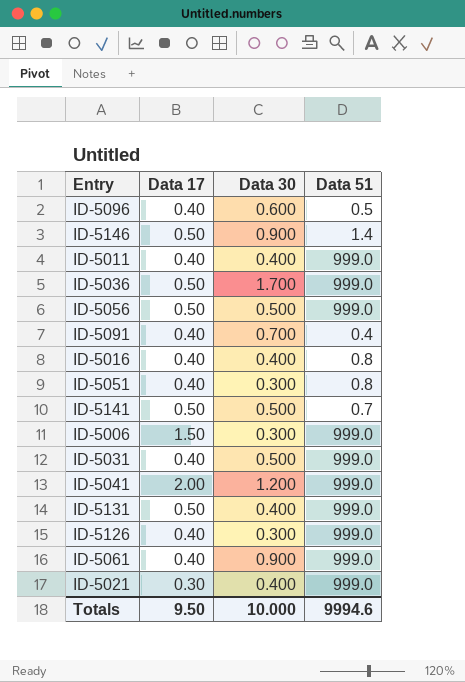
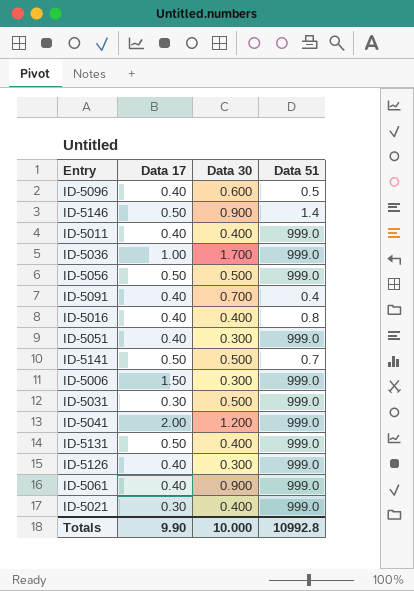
ID-5036 | Data 17: 0.50 -> 1.00
ID-5051 | Data 51: 0.8 -> 999.0
ID-5031 | Data 17: 0.40 -> 0.30
Totals | Data 17: 9.50 -> 9.90
Totals | Data 51: 9994.6 -> 10992.8

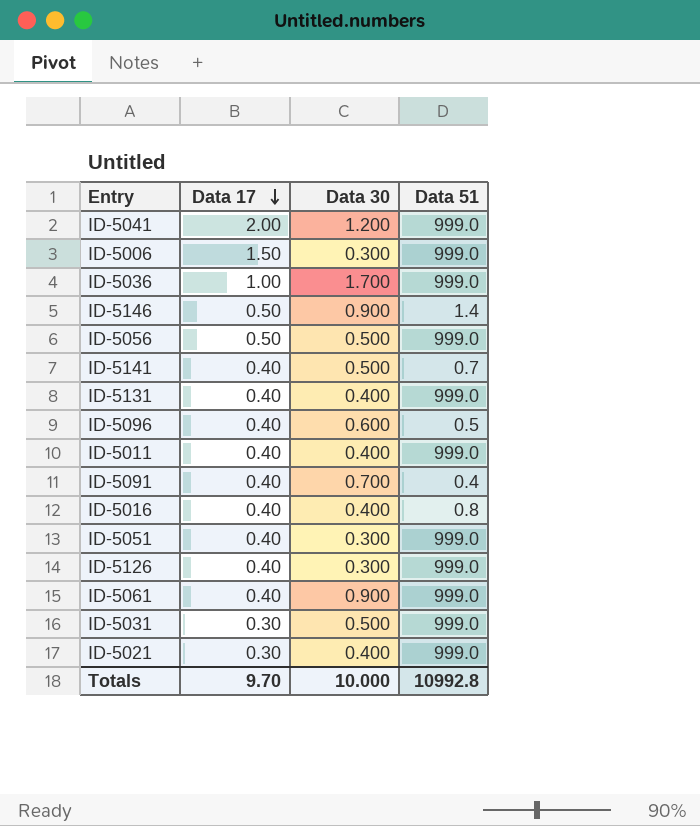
row order: none -> Data 17 descending
ID-5141 | Data 17: 0.50 -> 0.40
ID-5131 | Data 17: 0.50 -> 0.40
Totals | Data 17: 9.90 -> 9.70

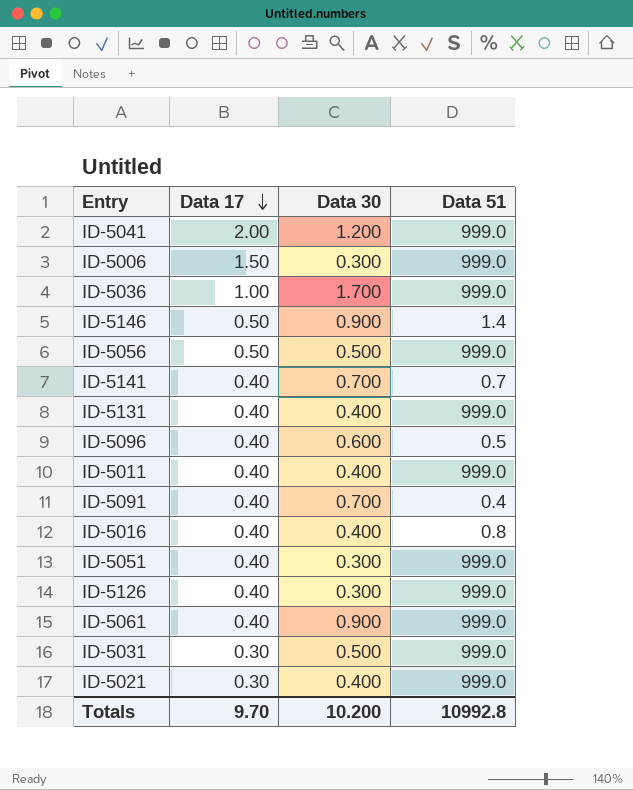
ID-5141 | Data 30: 0.500 -> 0.700
Totals | Data 30: 10.000 -> 10.200

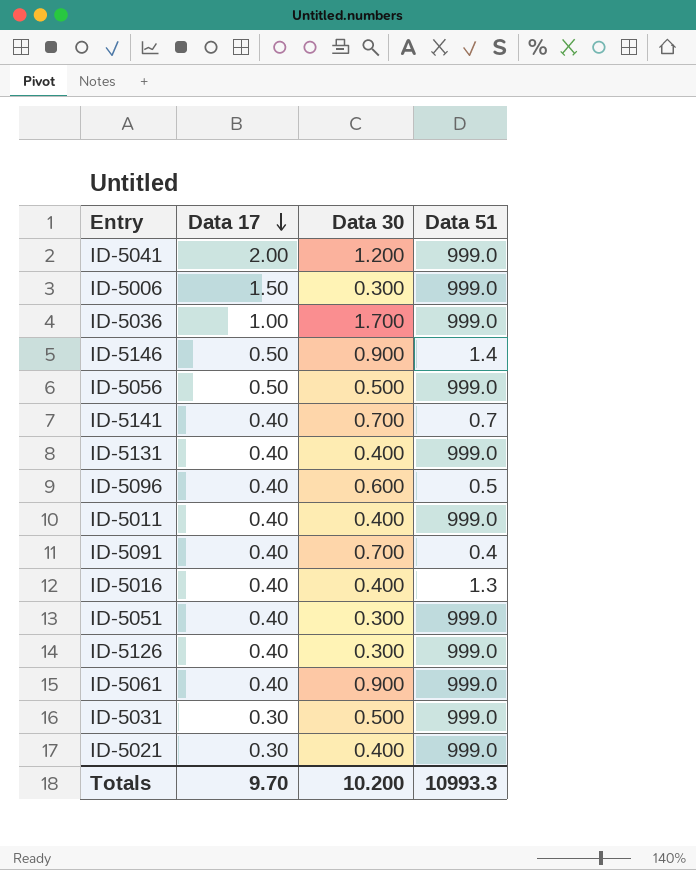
ID-5016 | Data 51: 0.8 -> 1.3
Totals | Data 51: 10992.8 -> 10993.3

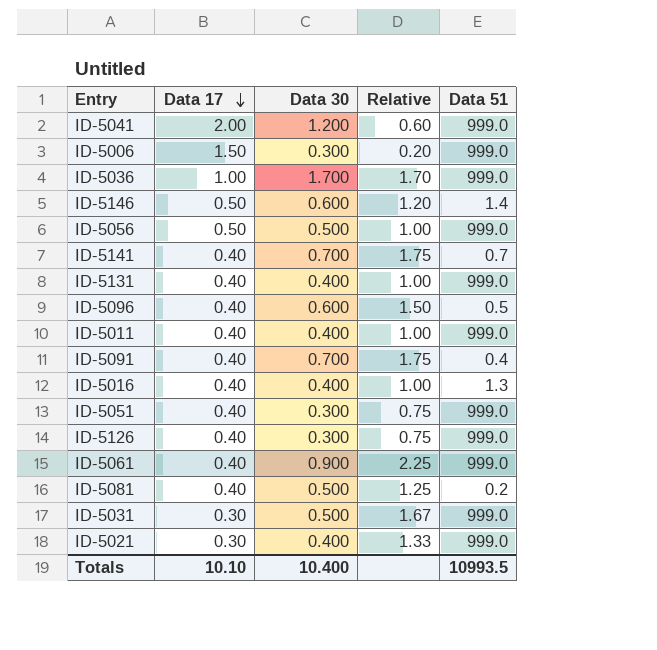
column Relative | formula: none -> [Data 30] / [Data 17]
ID-5146 | Data 30: 0.900 -> 0.600
row ID-5081: none -> 0.40 | 0.500 | 1.25 | 0.2
Totals | Data 17: 9.70 -> 10.10
Totals | Data 30: 10.200 -> 10.400
Totals | Data 51: 10993.3 -> 10993.5

